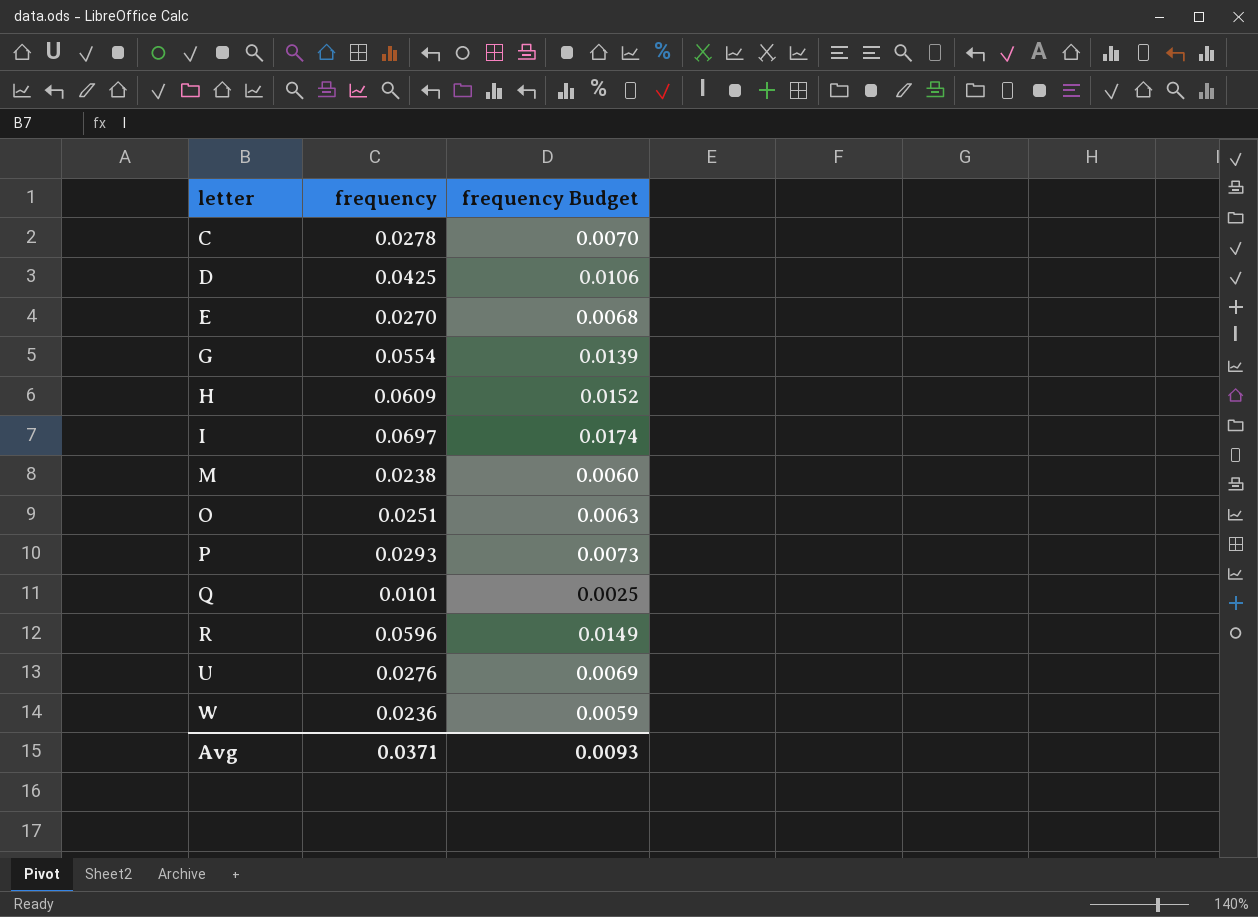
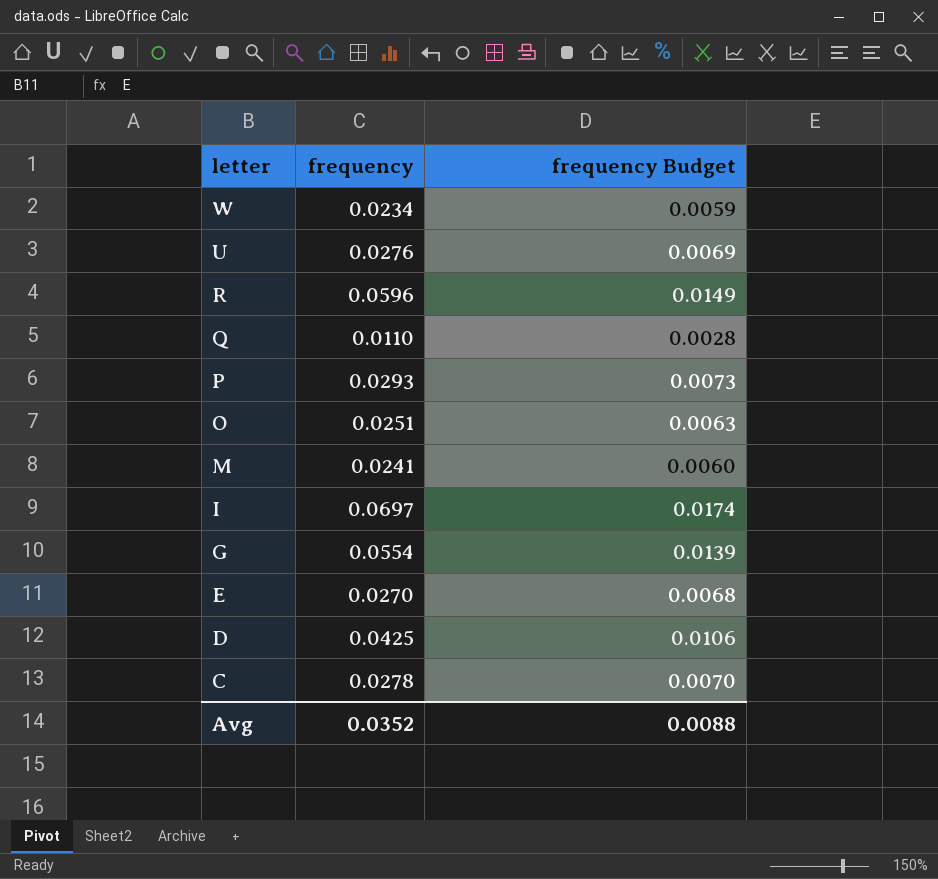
row order: letter ascending -> letter descending
row H: 0.0609 | 0.0152 -> none
W | frequency: 0.0236 -> 0.0234
Q | frequency: 0.0101 -> 0.0110
Q | frequency Budget: 0.0025 -> 0.0028
M | frequency: 0.0238 -> 0.0241
Avg | frequency: 0.0371 -> 0.0352
Avg | frequency Budget: 0.0093 -> 0.0088

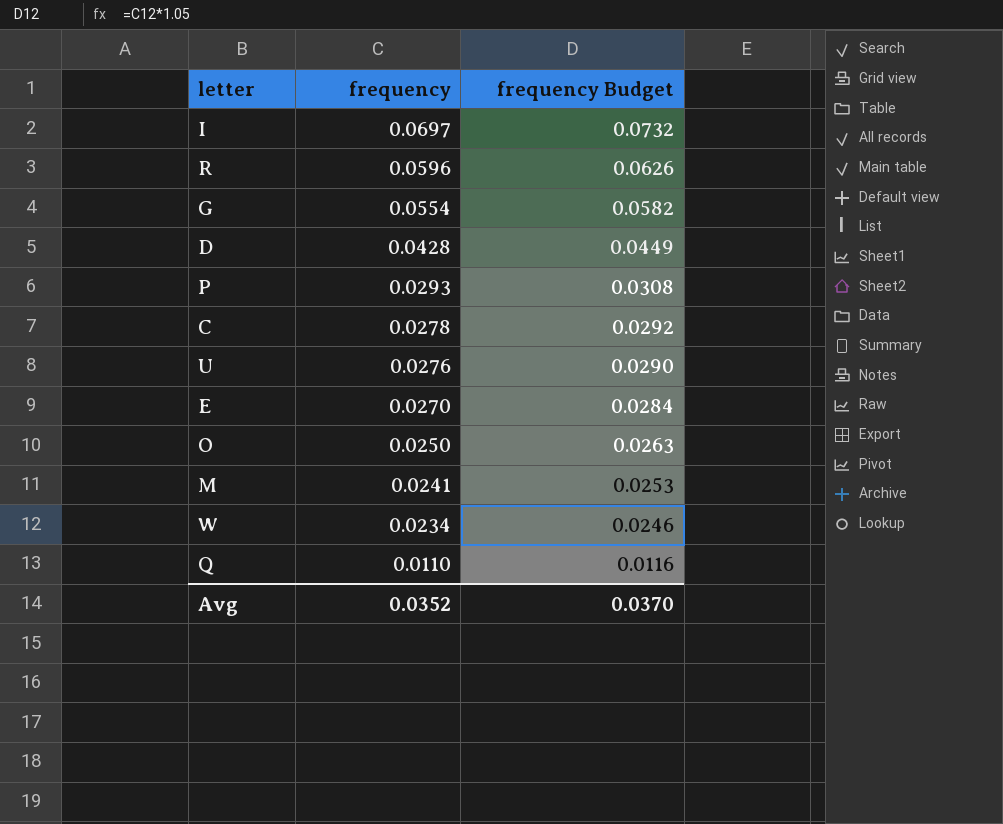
row order: letter descending -> frequency descending
column frequency Budget | formula: [frequency] * 0.25 -> [frequency] * 1.05
D | frequency: 0.0425 -> 0.0428
O | frequency: 0.0251 -> 0.0250
Avg | frequency Budget: 0.0088 -> 0.0370

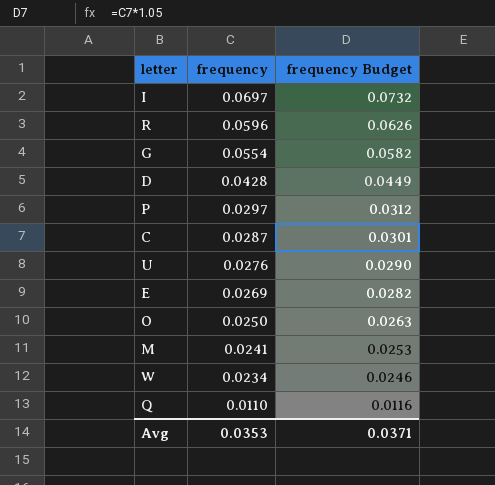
P | frequency: 0.0293 -> 0.0297
P | frequency Budget: 0.0308 -> 0.0312
C | frequency: 0.0278 -> 0.0287
C | frequency Budget: 0.0292 -> 0.0301
E | frequency: 0.0270 -> 0.0269
E | frequency Budget: 0.0284 -> 0.0282
Avg | frequency: 0.0352 -> 0.0353
Avg | frequency Budget: 0.0370 -> 0.0371

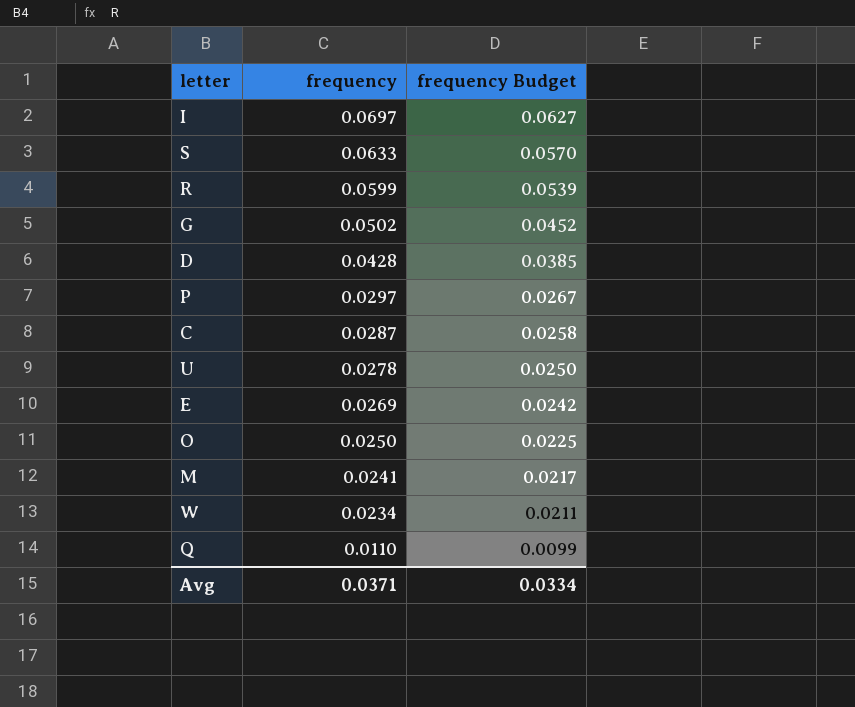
column frequency Budget | formula: [frequency] * 1.05 -> [frequency] * 0.9
row S: none -> 0.0633 | 0.0570
R | frequency: 0.0596 -> 0.0599
G | frequency: 0.0554 -> 0.0502
U | frequency: 0.0276 -> 0.0278
Avg | frequency: 0.0353 -> 0.0371
Avg | frequency Budget: 0.0371 -> 0.0334

